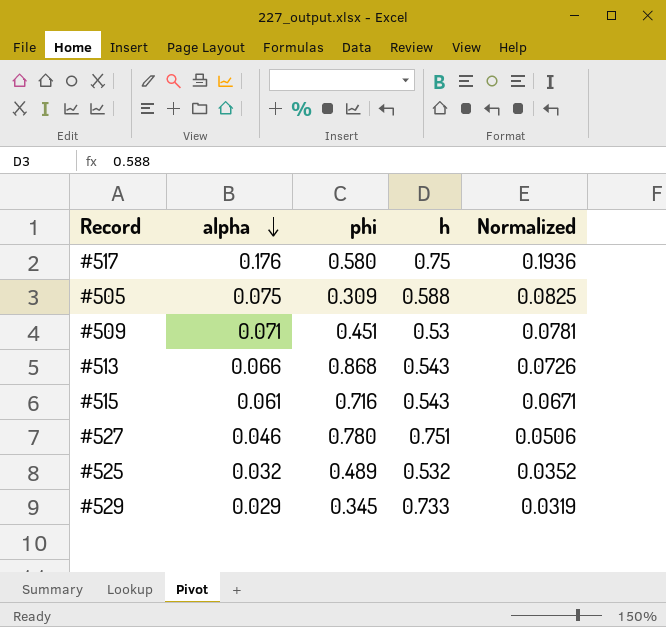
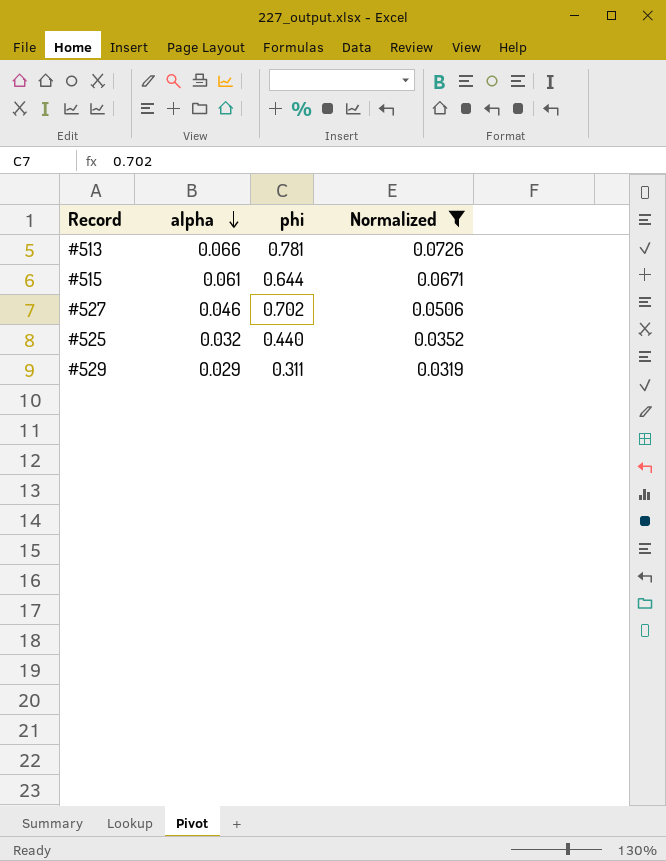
filter: none -> Normalized <= 0.0726
column h | position: 4 -> none
#513 | phi: 0.868 -> 0.781
#515 | phi: 0.716 -> 0.644
#527 | phi: 0.780 -> 0.702
#525 | phi: 0.489 -> 0.440
#529 | phi: 0.345 -> 0.311

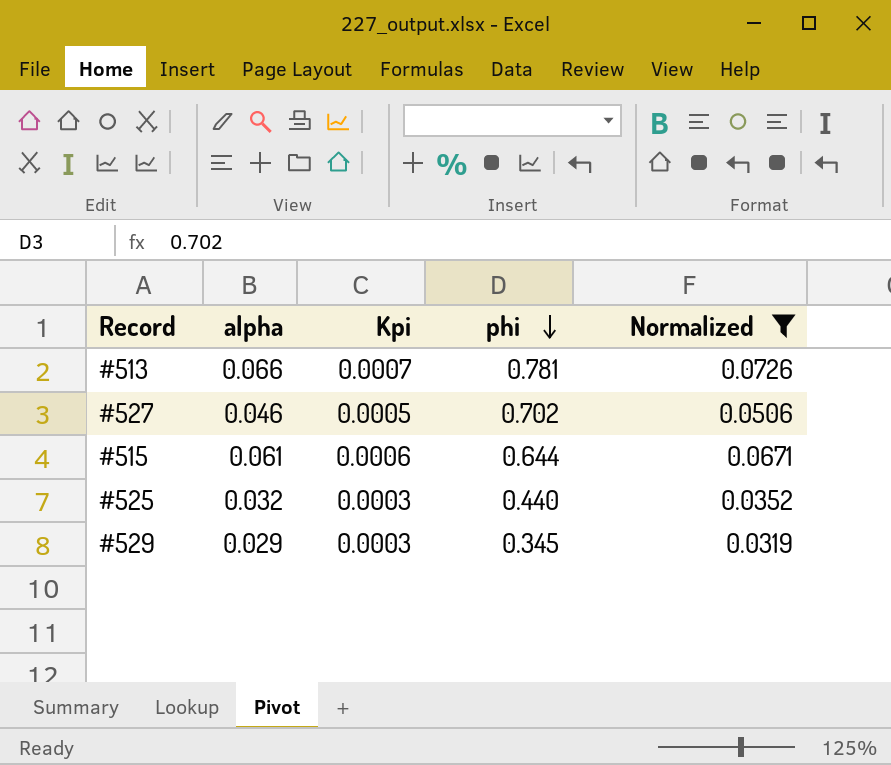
row order: alpha descending -> phi descending
column Kpi | formula: none -> [alpha] * 0.01
#529 | phi: 0.311 -> 0.345

